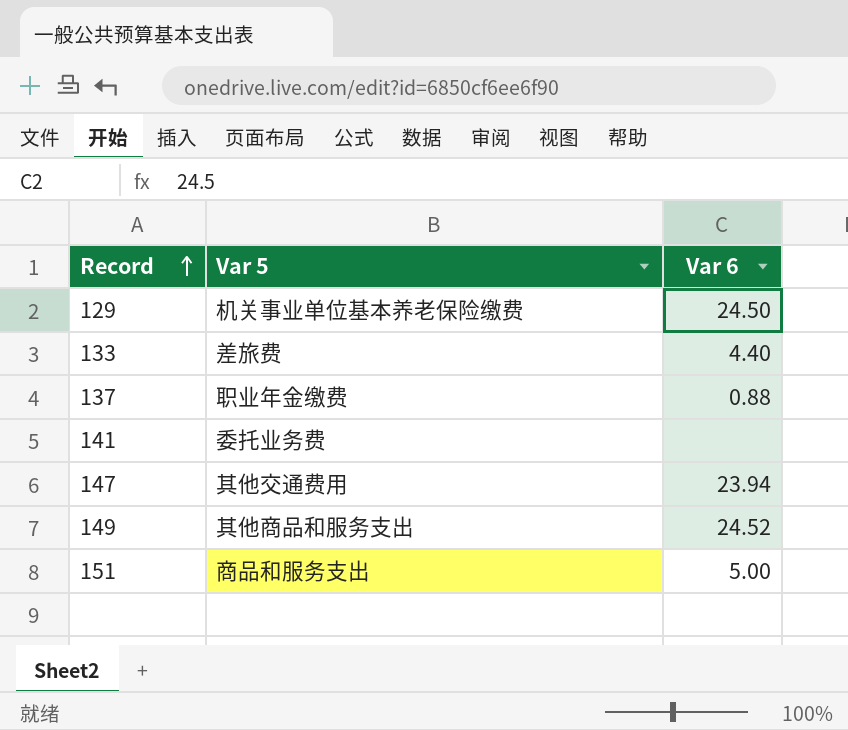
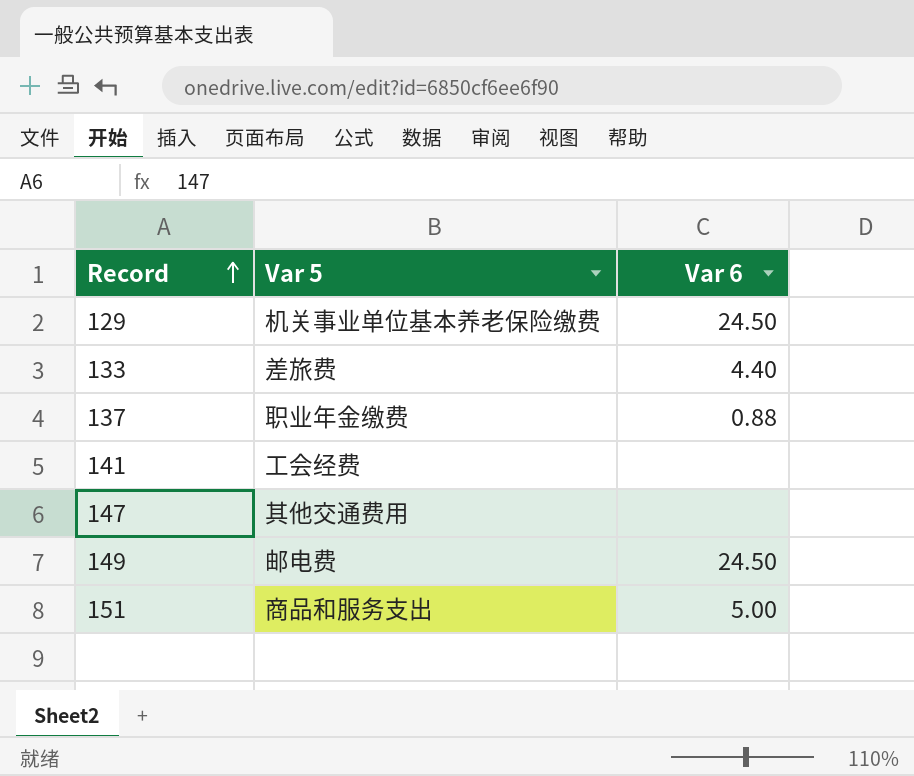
141 | Var 5: 委托业务费 -> 工会经费
147 | Var 6: 23.94 -> none
149 | Var 5: 其他商品和服务支出 -> 邮电费
149 | Var 6: 24.52 -> 24.50

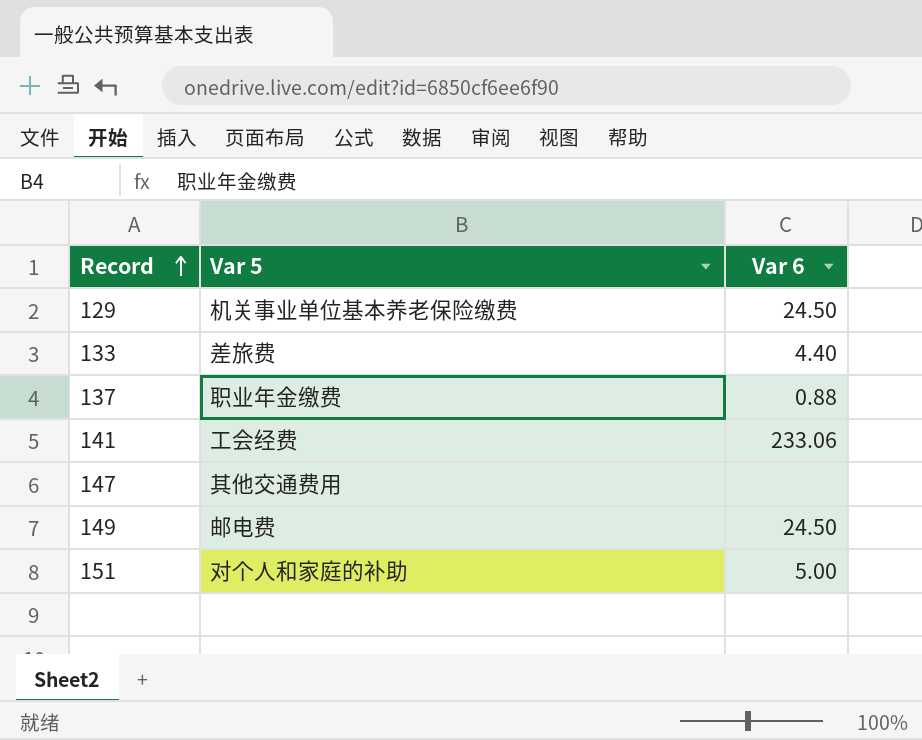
141 | Var 6: none -> 233.06
151 | Var 5: 商品和服务支出 -> 对个人和家庭的补助

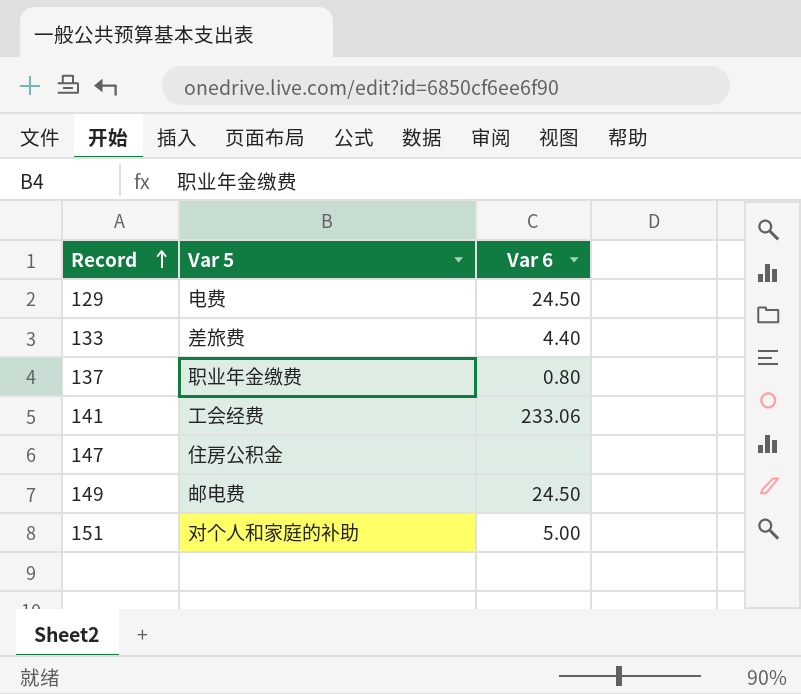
129 | Var 5: 机关事业单位基本养老保险缴费 -> 电费
137 | Var 6: 0.88 -> 0.80
147 | Var 5: 其他交通费用 -> 住房公积金

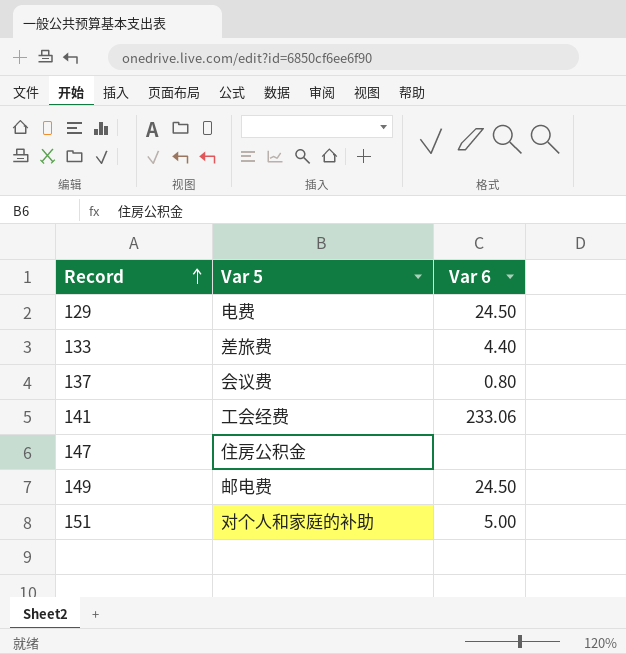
137 | Var 5: 职业年金缴费 -> 会议费

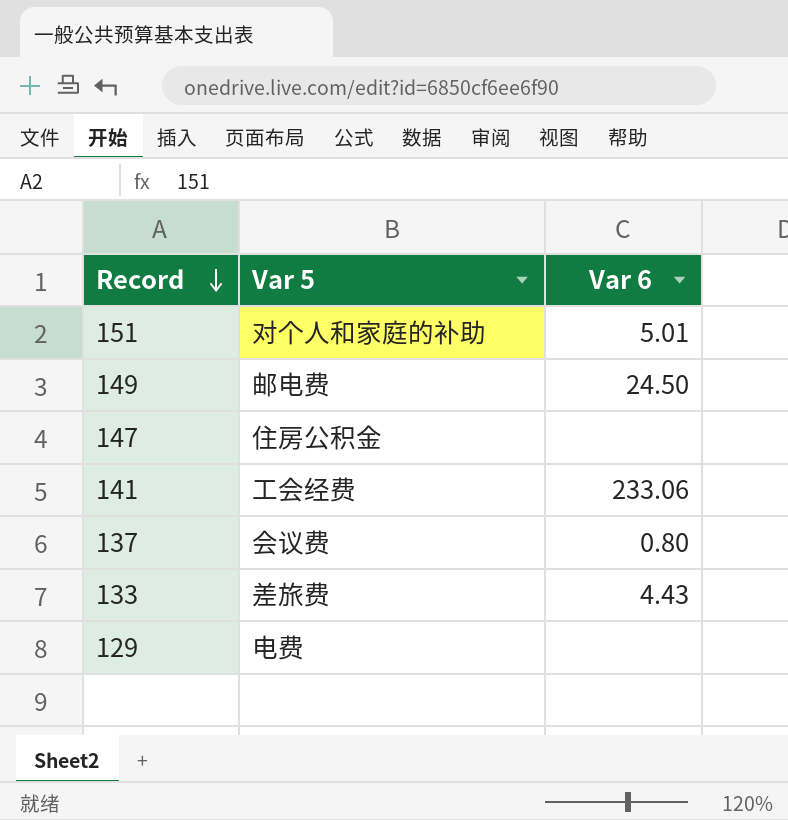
row order: Record ascending -> Record descending
151 | Var 6: 5.00 -> 5.01
133 | Var 6: 4.40 -> 4.43
129 | Var 6: 24.50 -> none

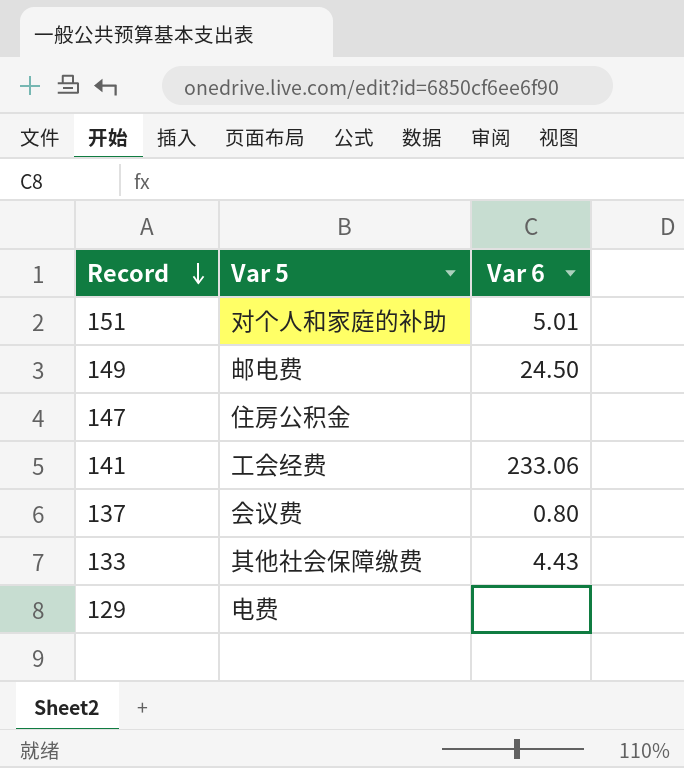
133 | Var 5: 差旅费 -> 其他社会保障缴费

